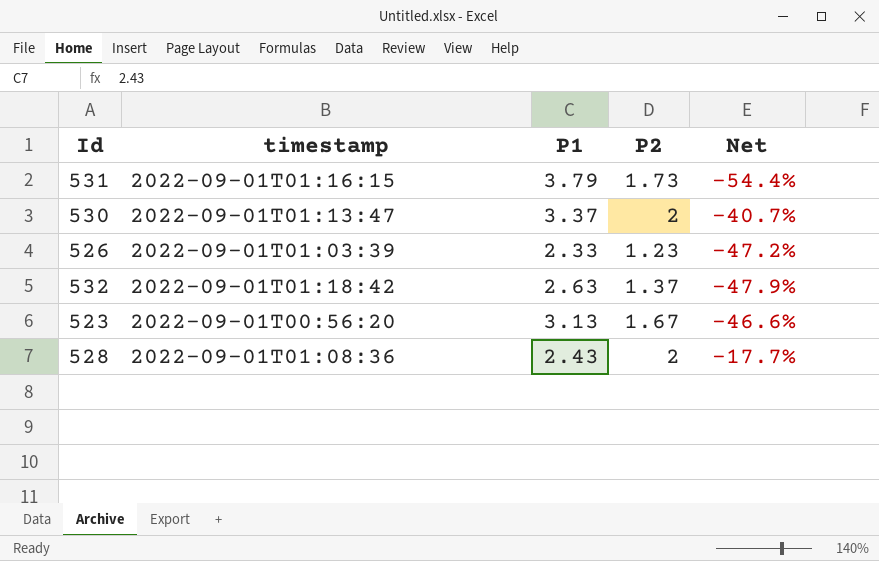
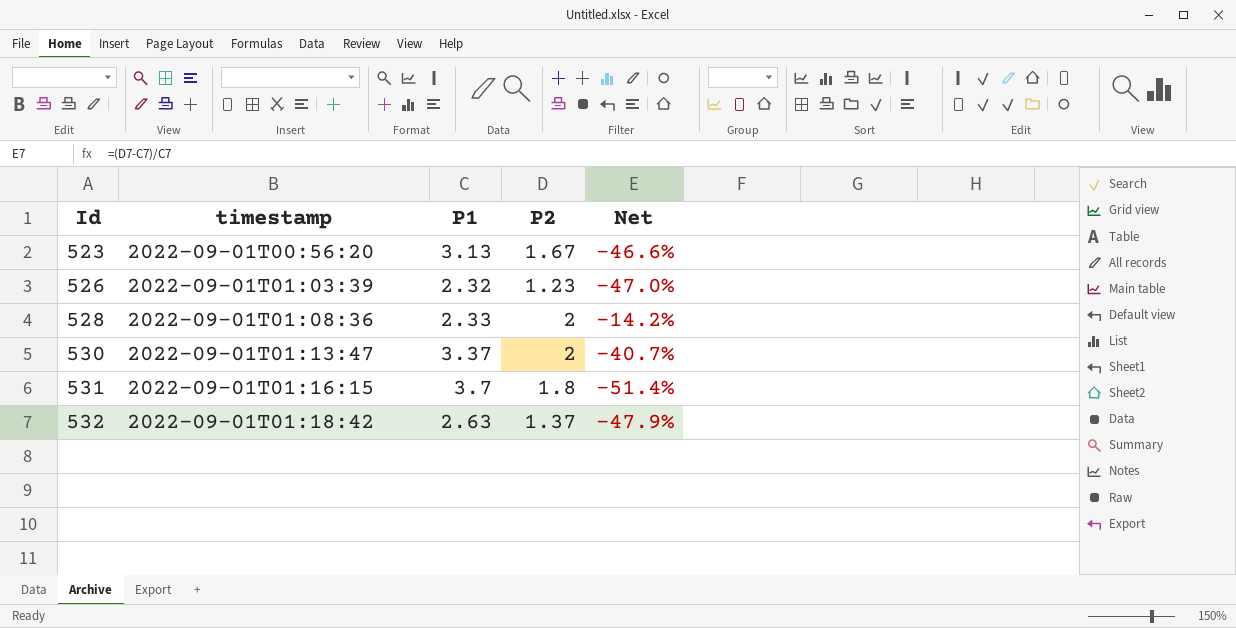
row order: none -> Id ascending
526 | P1: 2.33 -> 2.32
526 | Net: -47.2% -> -47.0%
528 | P1: 2.43 -> 2.33
528 | Net: -17.7% -> -14.2%
531 | P1: 3.79 -> 3.7
531 | P2: 1.73 -> 1.8
531 | Net: -54.4% -> -51.4%

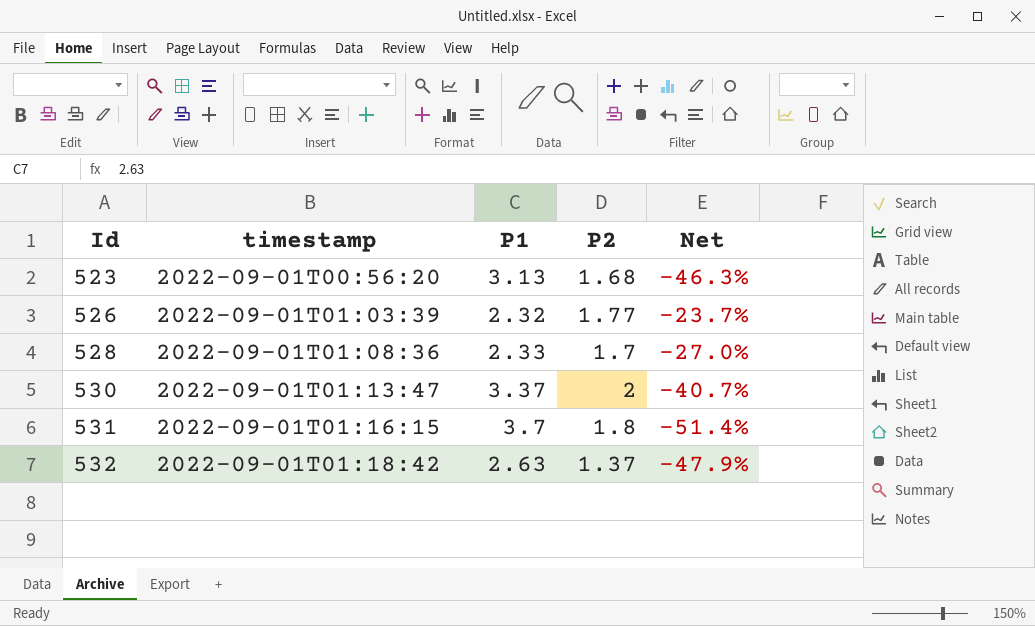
523 | P2: 1.67 -> 1.68
523 | Net: -46.6% -> -46.3%
526 | P2: 1.23 -> 1.77
526 | Net: -47.0% -> -23.7%
528 | P2: 2 -> 1.7
528 | Net: -14.2% -> -27.0%

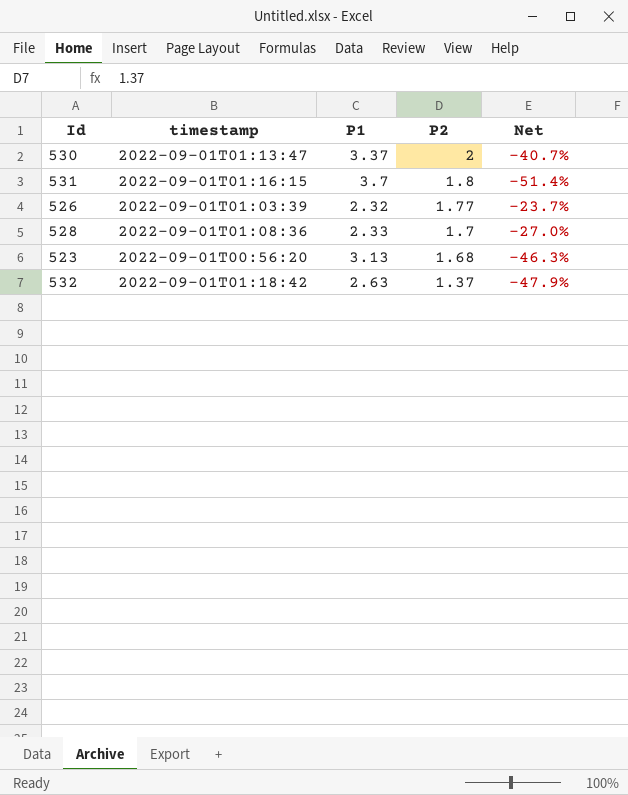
row order: Id ascending -> P2 descending

